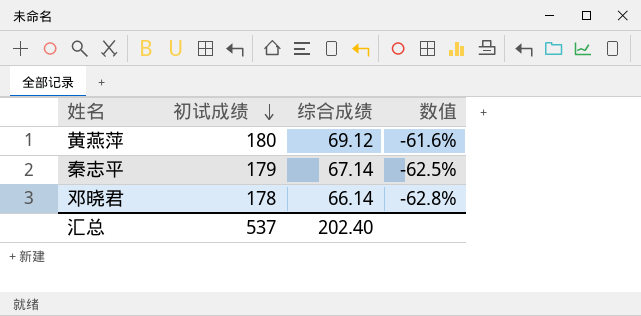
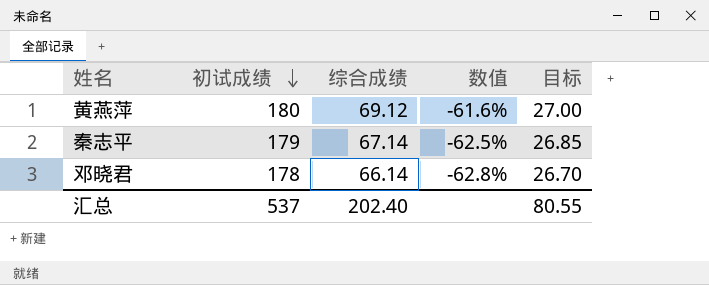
column 目标 | formula: none -> [初试成绩] * 0.15

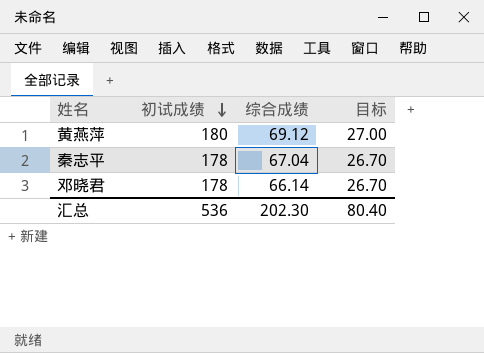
column 数值 | formula: ([综合成绩] - [初试成绩]) / [初试成绩] -> none
秦志平 | 初试成绩: 179 -> 178
秦志平 | 综合成绩: 67.14 -> 67.04
秦志平 | 目标: 26.85 -> 26.70
汇总 | 初试成绩: 537 -> 536
汇总 | 综合成绩: 202.40 -> 202.30
汇总 | 目标: 80.55 -> 80.40

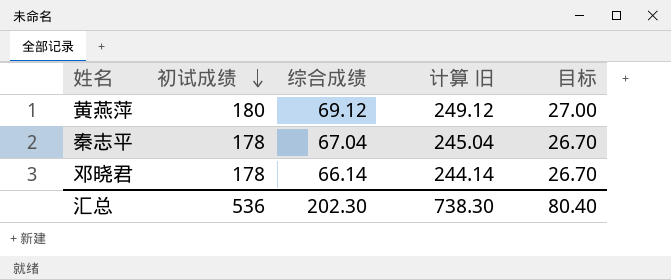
column 计算 旧 | formula: none -> [初试成绩] + [综合成绩]

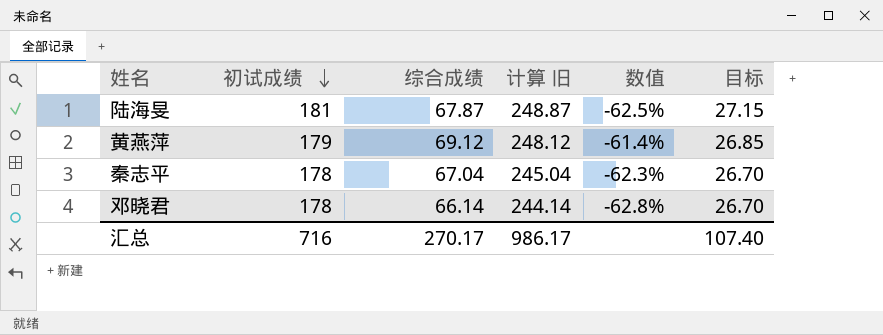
column 数值 | formula: none -> ([综合成绩] - [初试成绩]) / [初试成绩]
row 陆海旻: none -> 181 | 67.87 | 248.87 | -62.5% | 27.15
黄燕萍 | 初试成绩: 180 -> 179
黄燕萍 | 计算 旧: 249.12 -> 248.12
黄燕萍 | 目标: 27.00 -> 26.85
汇总 | 初试成绩: 536 -> 716
汇总 | 综合成绩: 202.30 -> 270.17
汇总 | 计算 旧: 738.30 -> 986.17
汇总 | 目标: 80.40 -> 107.40

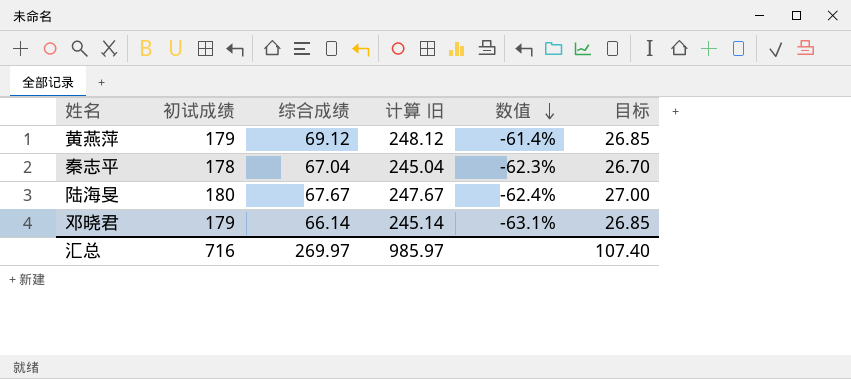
row order: 初试成绩 descending -> 数值 descending
陆海旻 | 初试成绩: 181 -> 180
陆海旻 | 综合成绩: 67.87 -> 67.67
陆海旻 | 计算 旧: 248.87 -> 247.67
陆海旻 | 数值: -62.5% -> -62.4%
陆海旻 | 目标: 27.15 -> 27.00
邓晓君 | 初试成绩: 178 -> 179
邓晓君 | 计算 旧: 244.14 -> 245.14
邓晓君 | 数值: -62.8% -> -63.1%
邓晓君 | 目标: 26.70 -> 26.85
汇总 | 综合成绩: 270.17 -> 269.97
汇总 | 计算 旧: 986.17 -> 985.97

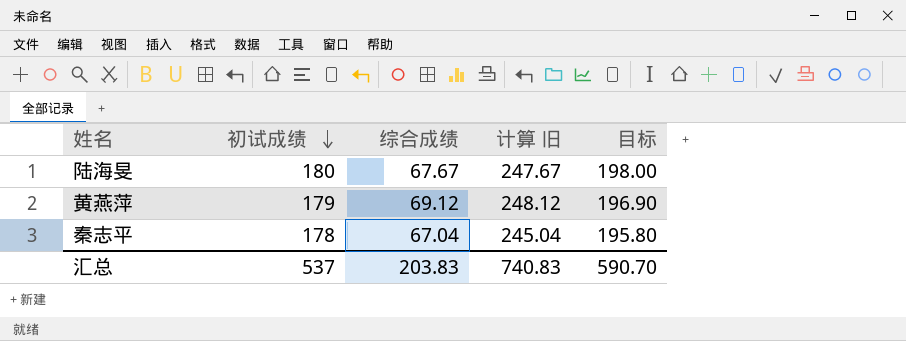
row order: 数值 descending -> 初试成绩 descending
column 数值 | formula: ([综合成绩] - [初试成绩]) / [初试成绩] -> none
column 目标 | formula: [初试成绩] * 0.15 -> [初试成绩] * 1.1
row 邓晓君: 179 | 66.14 | 245.14 | -63.1% | 26.85 -> none
汇总 | 初试成绩: 716 -> 537
汇总 | 综合成绩: 269.97 -> 203.83
汇总 | 计算 旧: 985.97 -> 740.83
汇总 | 目标: 107.40 -> 590.70

